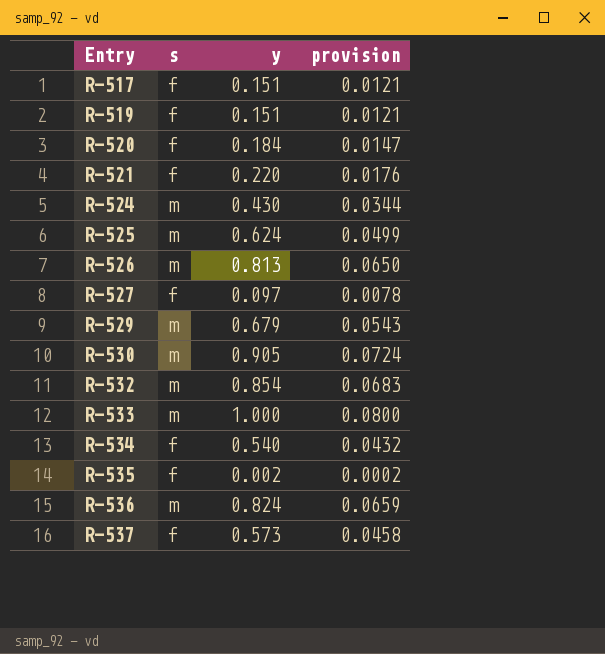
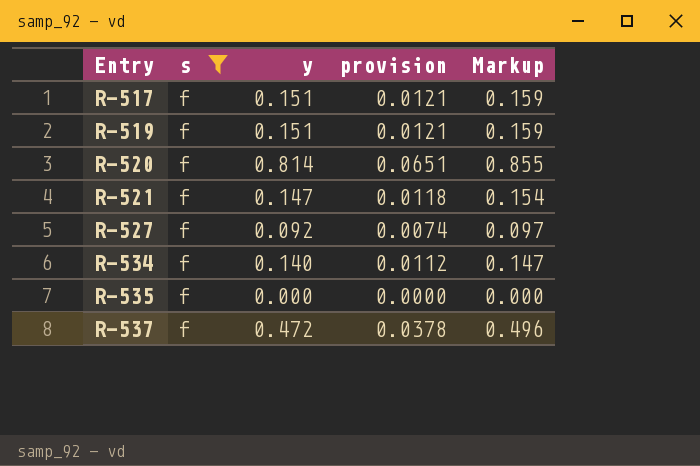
filter: none -> s = f
column Markup | formula: none -> [y] * 1.05
R-520 | y: 0.184 -> 0.814
R-520 | provision: 0.0147 -> 0.0651
R-521 | y: 0.220 -> 0.147
R-521 | provision: 0.0176 -> 0.0118
R-527 | y: 0.097 -> 0.092
R-527 | provision: 0.0078 -> 0.0074
R-534 | y: 0.540 -> 0.140
R-534 | provision: 0.0432 -> 0.0112
R-535 | y: 0.002 -> 0.000
R-535 | provision: 0.0002 -> 0.0000
R-537 | y: 0.573 -> 0.472
R-537 | provision: 0.0458 -> 0.0378

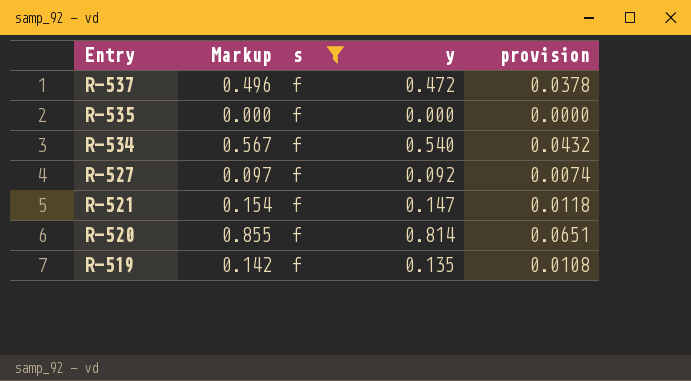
row order: Entry ascending -> Entry descending
column Markup | position: 5 -> 2
row R-517: f | 0.151 | 0.0121 | 0.159 -> none
R-534 | Markup: 0.147 -> 0.567
R-534 | y: 0.140 -> 0.540
R-534 | provision: 0.0112 -> 0.0432
R-519 | Markup: 0.159 -> 0.142
R-519 | y: 0.151 -> 0.135
R-519 | provision: 0.0121 -> 0.0108

